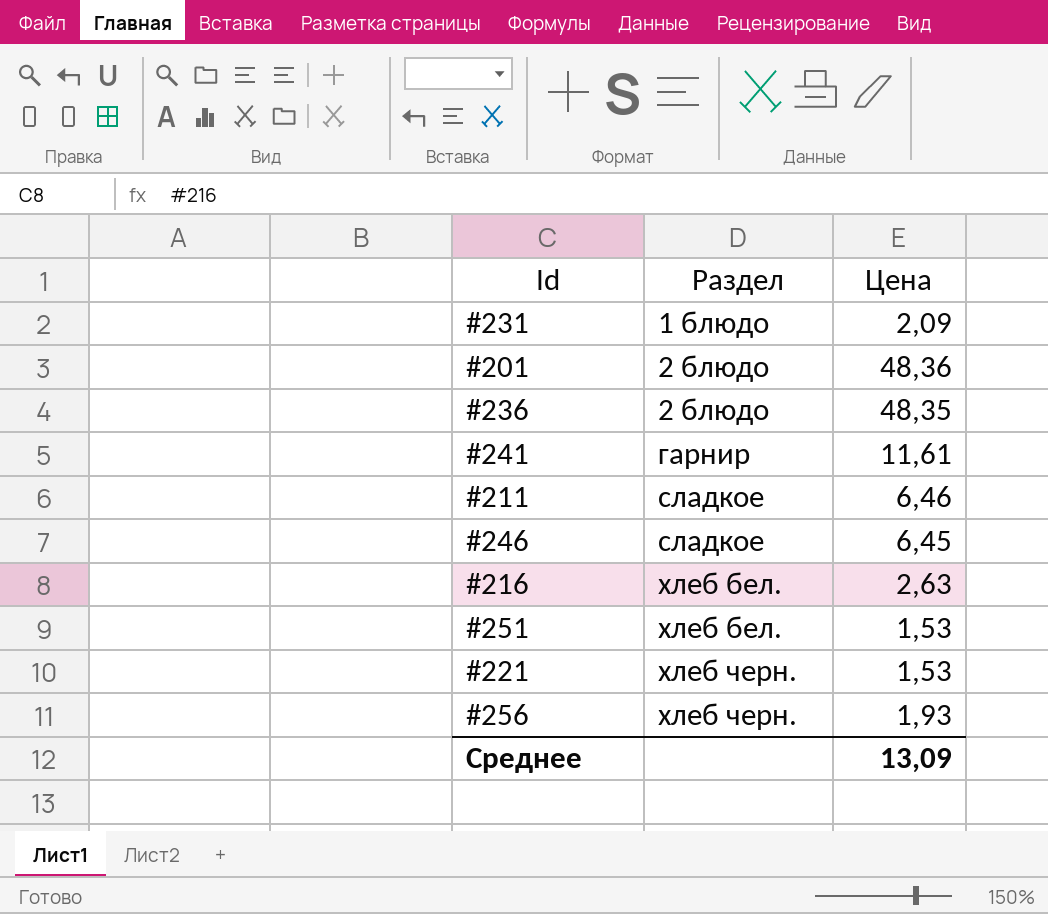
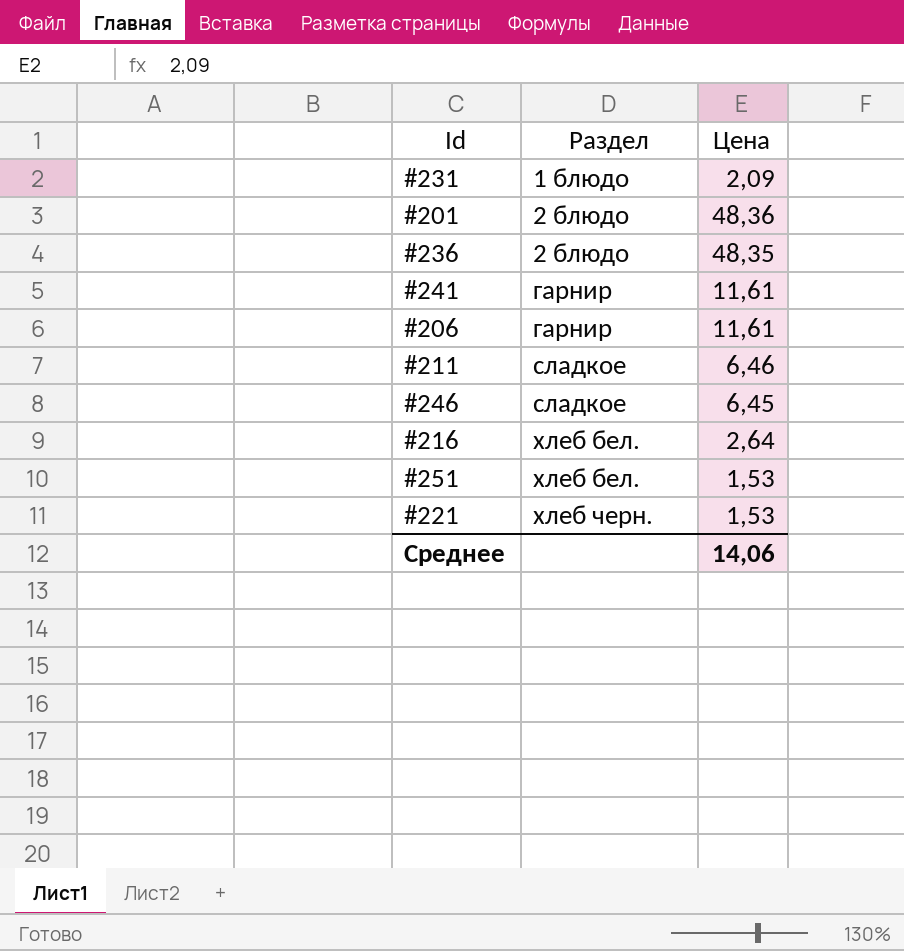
row #256: хлеб черн. | 1,93 -> none
row #206: none -> гарнир | 11,61
#216 | Цена: 2,63 -> 2,64
Среднее | Цена: 13,09 -> 14,06

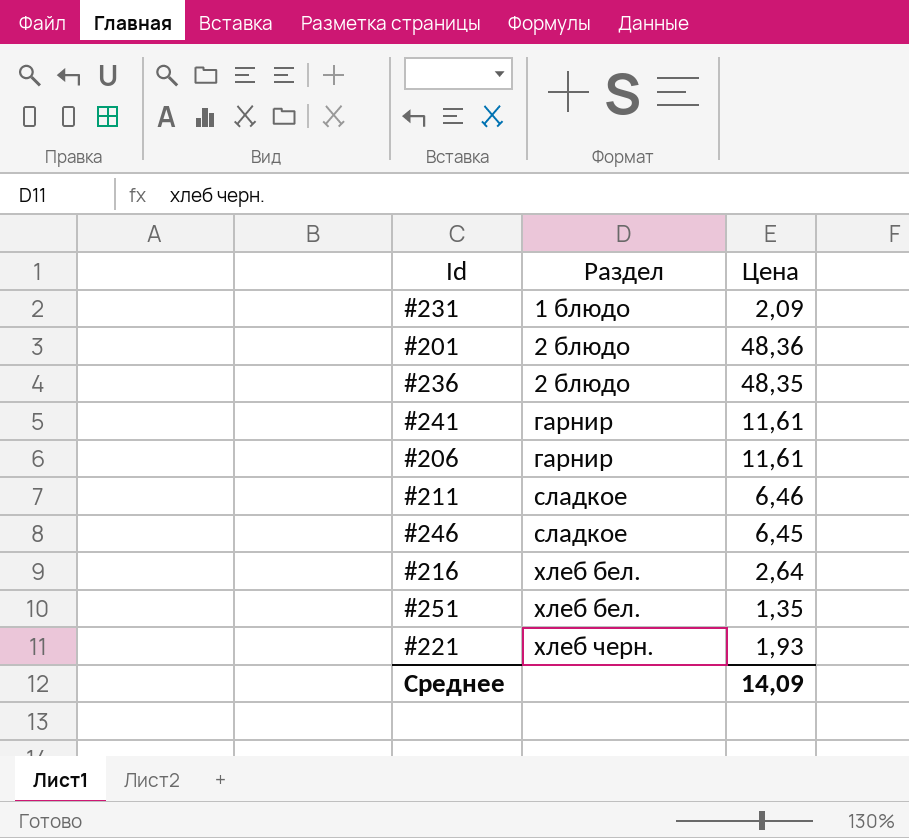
#251 | Цена: 1,53 -> 1,35
#221 | Цена: 1,53 -> 1,93
Среднее | Цена: 14,06 -> 14,09

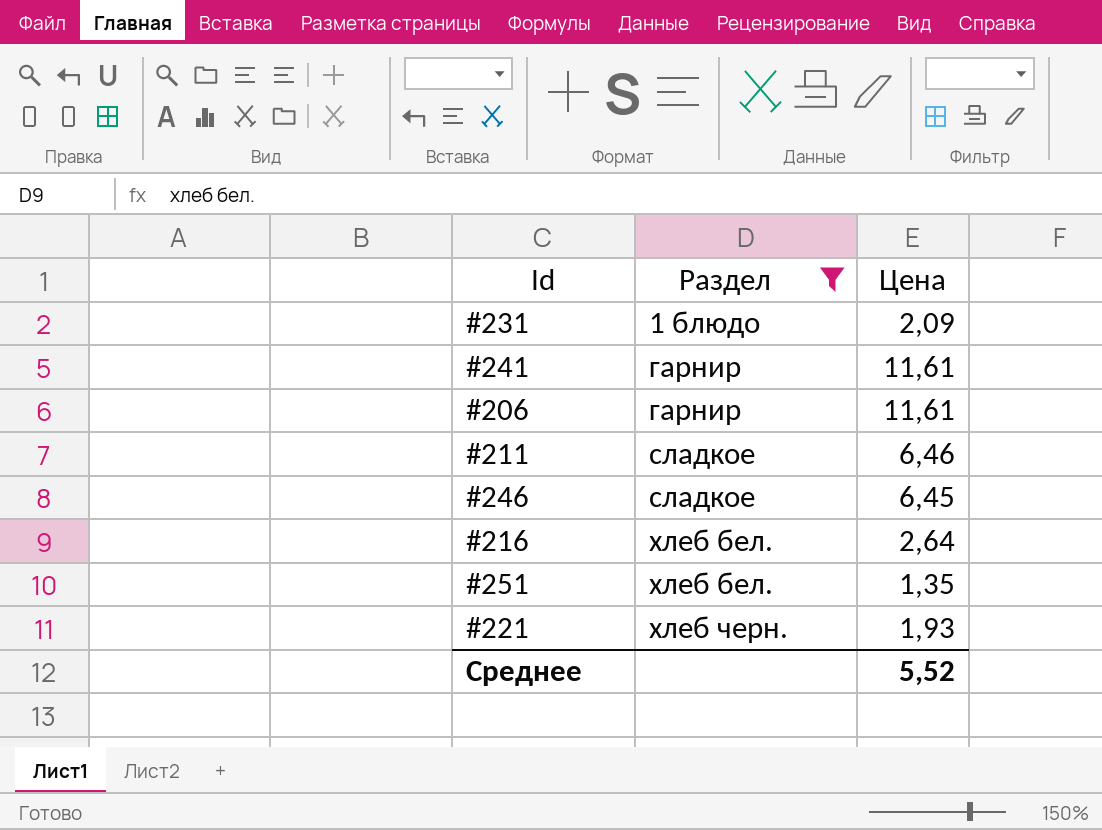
filter: none -> Раздел != 2 блюдо
Среднее | Цена: 14,09 -> 5,52

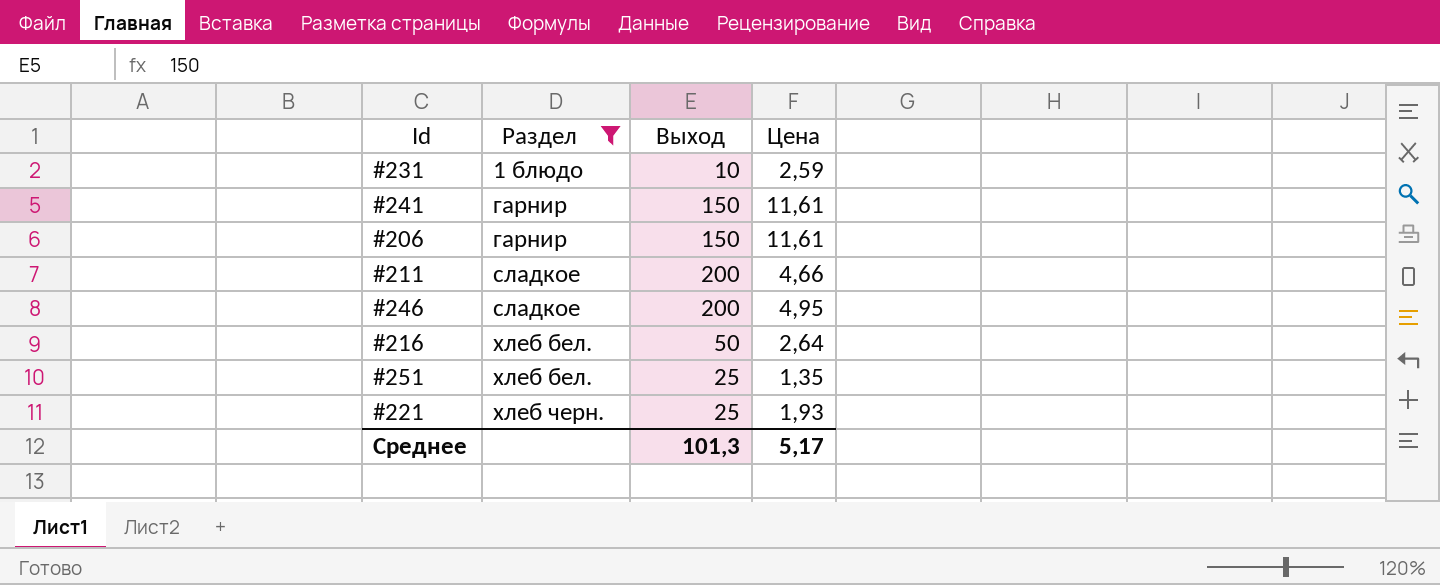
column Выход | position: none -> 3
#231 | Цена: 2,09 -> 2,59
#211 | Цена: 6,46 -> 4,66
#246 | Цена: 6,45 -> 4,95
Среднее | Цена: 5,52 -> 5,17

